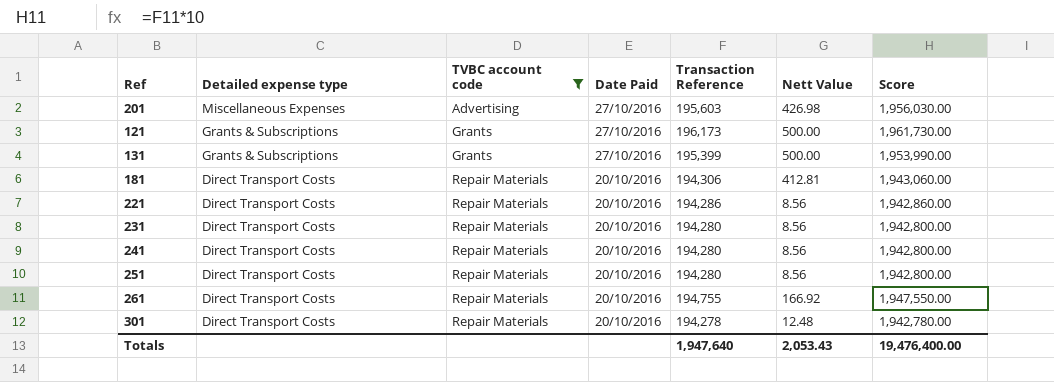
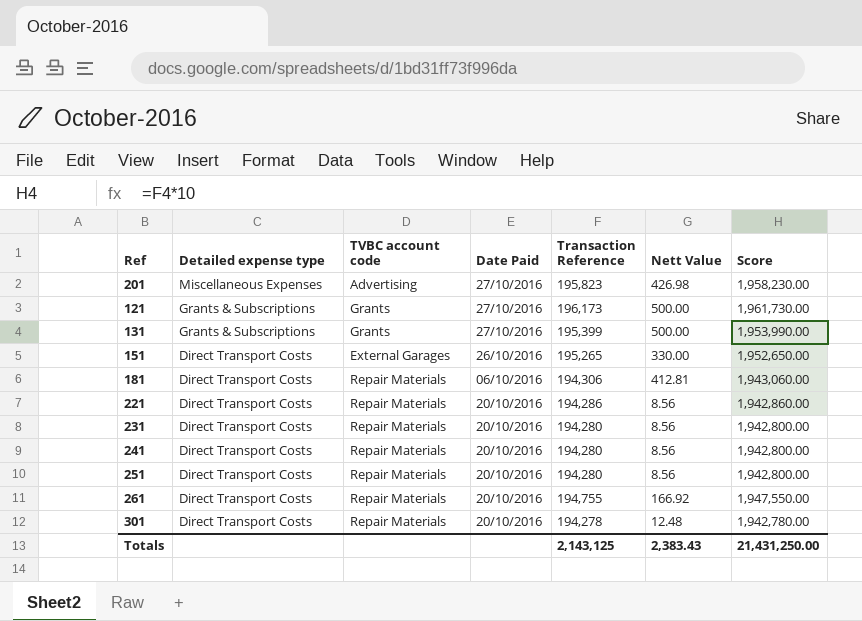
filter: TVBC account code != External Garages -> none
201 | Transaction Reference: 195,603 -> 195,823
201 | Score: 1,956,030.00 -> 1,958,230.00
181 | Date Paid: 20/10/2016 -> 06/10/2016
Totals | Transaction Reference: 1,947,640 -> 2,143,125
Totals | Nett Value: 2,053.43 -> 2,383.43
Totals | Score: 19,476,400.00 -> 21,431,250.00

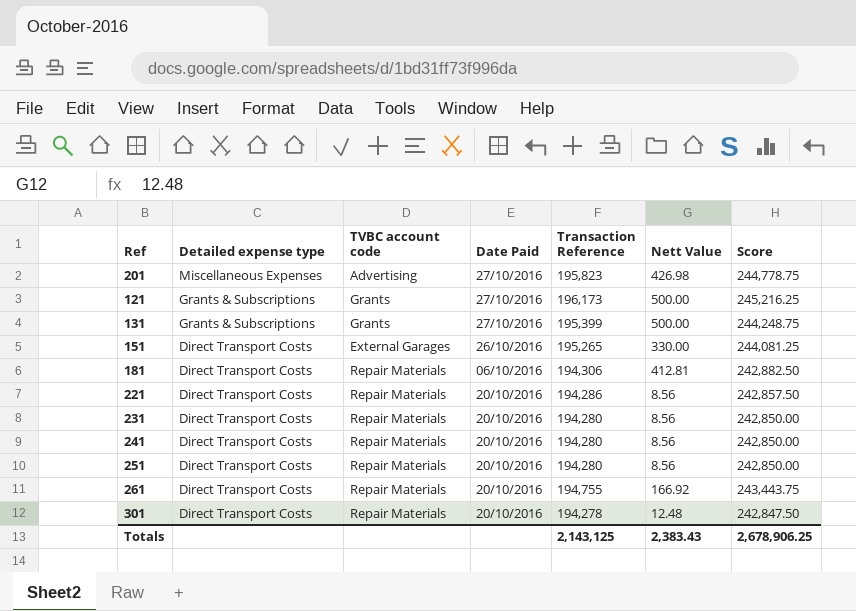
column Score | formula: [Transaction Reference] * 10 -> [Transaction Reference] * 1.25
Totals | Score: 21,431,250.00 -> 2,678,906.25

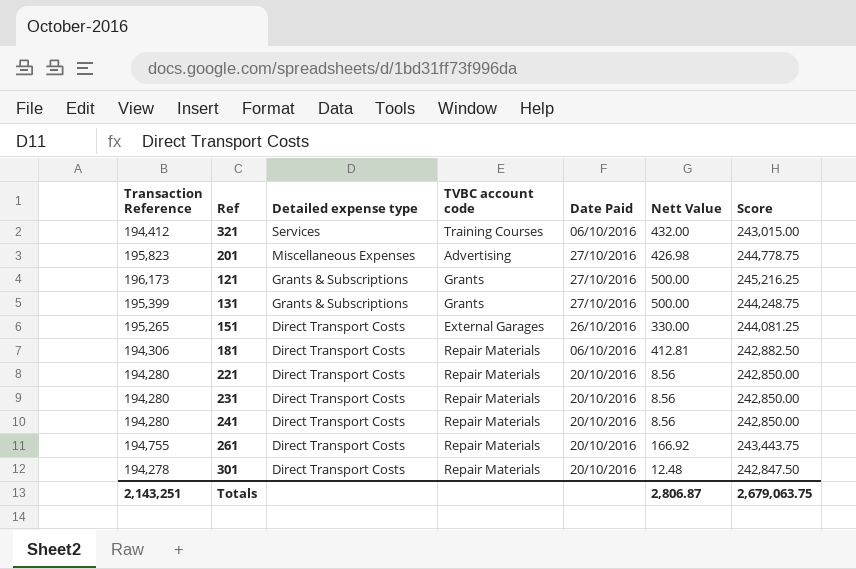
column Transaction Reference | position: 5 -> 1
row 251: Direct Transport Costs | Repair Materials | 20/10/2016 | 194,280 | 8.56 | 242,850.00 -> none
row 321: none -> 194,412 | Services | Training Courses | 06/10/2016 | 432.00 | 243,015.00
221 | Transaction Reference: 194,286 -> 194,280
221 | Score: 242,857.50 -> 242,850.00
Totals | Transaction Reference: 2,143,125 -> 2,143,251
Totals | Nett Value: 2,383.43 -> 2,806.87
Totals | Score: 2,678,906.25 -> 2,679,063.75

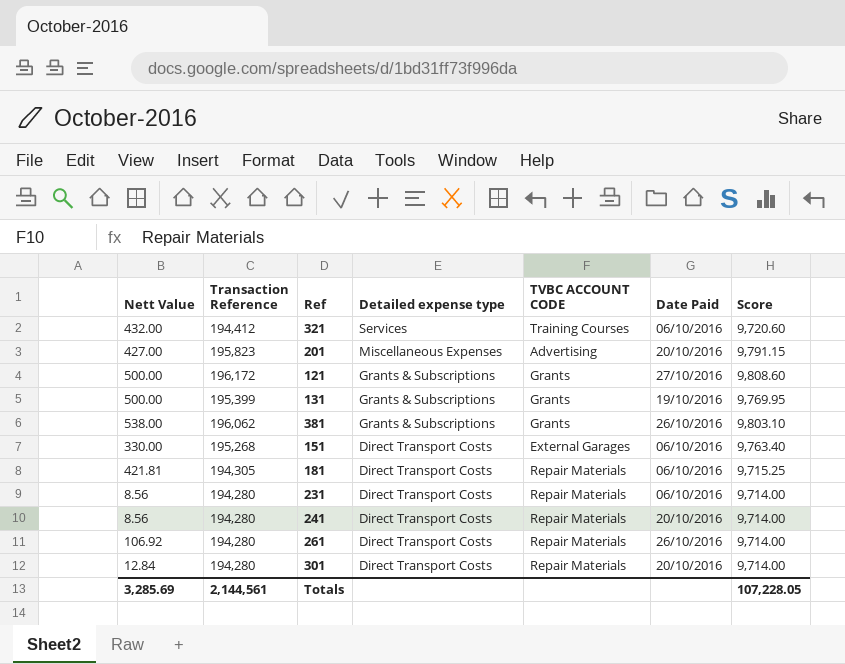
column Nett Value | position: 6 -> 1
column name: TVBC account code -> TVBC ACCOUNT CODE
column Score | formula: [Transaction Reference] * 1.25 -> [Transaction Reference] * 0.05
row 221: 194,280 | Direct Transport Costs | Repair Materials | 20/10/2016 | 8.56 | 242,850.00 -> none
201 | Nett Value: 426.98 -> 427.00
201 | Date Paid: 27/10/2016 -> 20/10/2016
121 | Transaction Reference: 196,173 -> 196,172
131 | Date Paid: 27/10/2016 -> 19/10/2016
row 381: none -> 538.00 | 196,062 | Grants & Subscriptions | Grants | 26/10/2016 | 9,803.10
151 | Transaction Reference: 195,265 -> 195,268
151 | Date Paid: 26/10/2016 -> 06/10/2016
181 | Nett Value: 412.81 -> 421.81
181 | Transaction Reference: 194,306 -> 194,305
231 | Date Paid: 20/10/2016 -> 06/10/2016
261 | Nett Value: 166.92 -> 106.92
261 | Transaction Reference: 194,755 -> 194,280
261 | Date Paid: 20/10/2016 -> 26/10/2016
301 | Nett Value: 12.48 -> 12.84
301 | Transaction Reference: 194,278 -> 194,280
Totals | Nett Value: 2,806.87 -> 3,285.69
Totals | Transaction Reference: 2,143,251 -> 2,144,561
Totals | Score: 2,679,063.75 -> 107,228.05

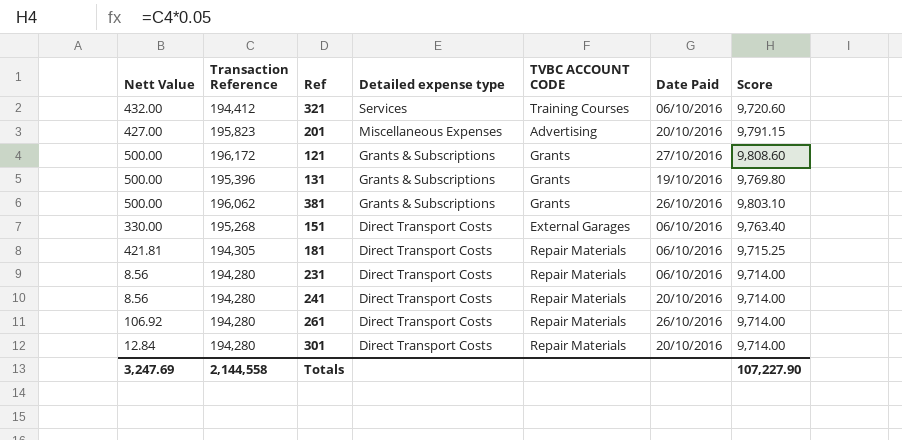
131 | Transaction Reference: 195,399 -> 195,396
131 | Score: 9,769.95 -> 9,769.80
381 | Nett Value: 538.00 -> 500.00
Totals | Nett Value: 3,285.69 -> 3,247.69
Totals | Transaction Reference: 2,144,561 -> 2,144,558
Totals | Score: 107,228.05 -> 107,227.90

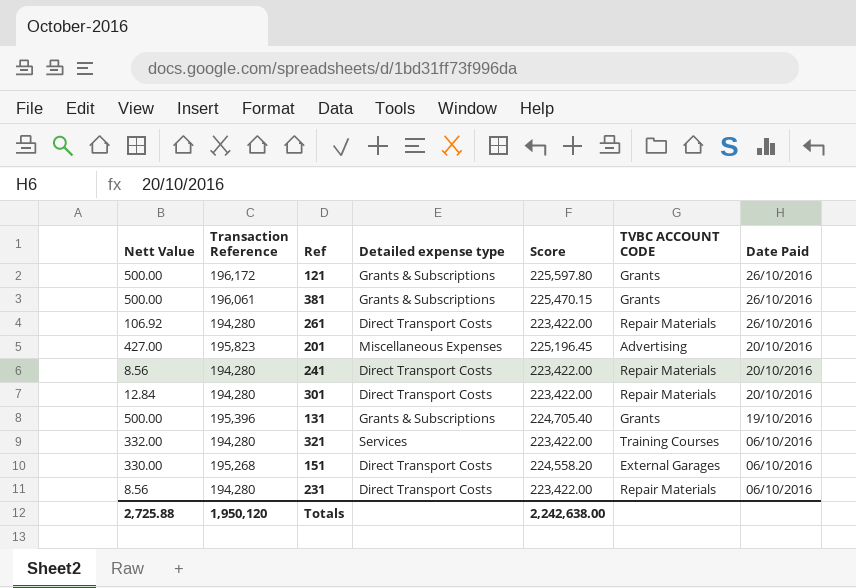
row order: Detailed expense type descending -> Date Paid descending
column Score | formula: [Transaction Reference] * 0.05 -> [Transaction Reference] * 1.15
column Score | position: 7 -> 5
row 181: 421.81 | 194,305 | Direct Transport Costs | Repair Materials | 06/10/2016 | 9,715.25 -> none
121 | Date Paid: 27/10/2016 -> 26/10/2016
381 | Transaction Reference: 196,062 -> 196,061
321 | Nett Value: 432.00 -> 332.00
321 | Transaction Reference: 194,412 -> 194,280
Totals | Nett Value: 3,247.69 -> 2,725.88
Totals | Transaction Reference: 2,144,558 -> 1,950,120
Totals | Score: 107,227.90 -> 2,242,638.00

